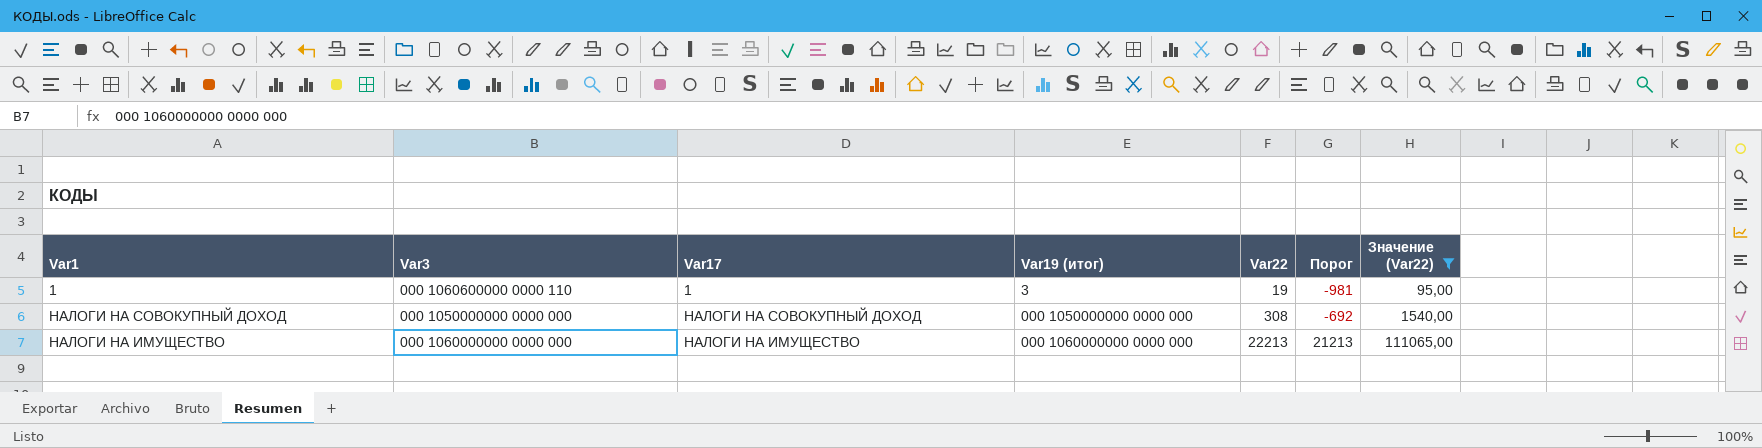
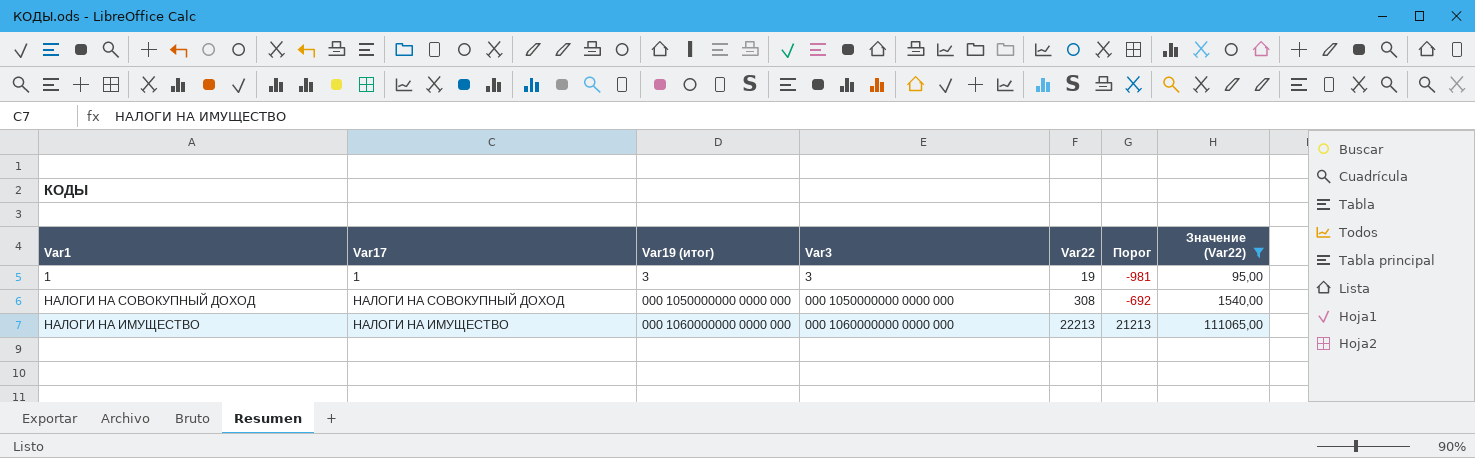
column Var3 | position: 2 -> 4
1 | Var3: 000 1060600000 0000 110 -> 3

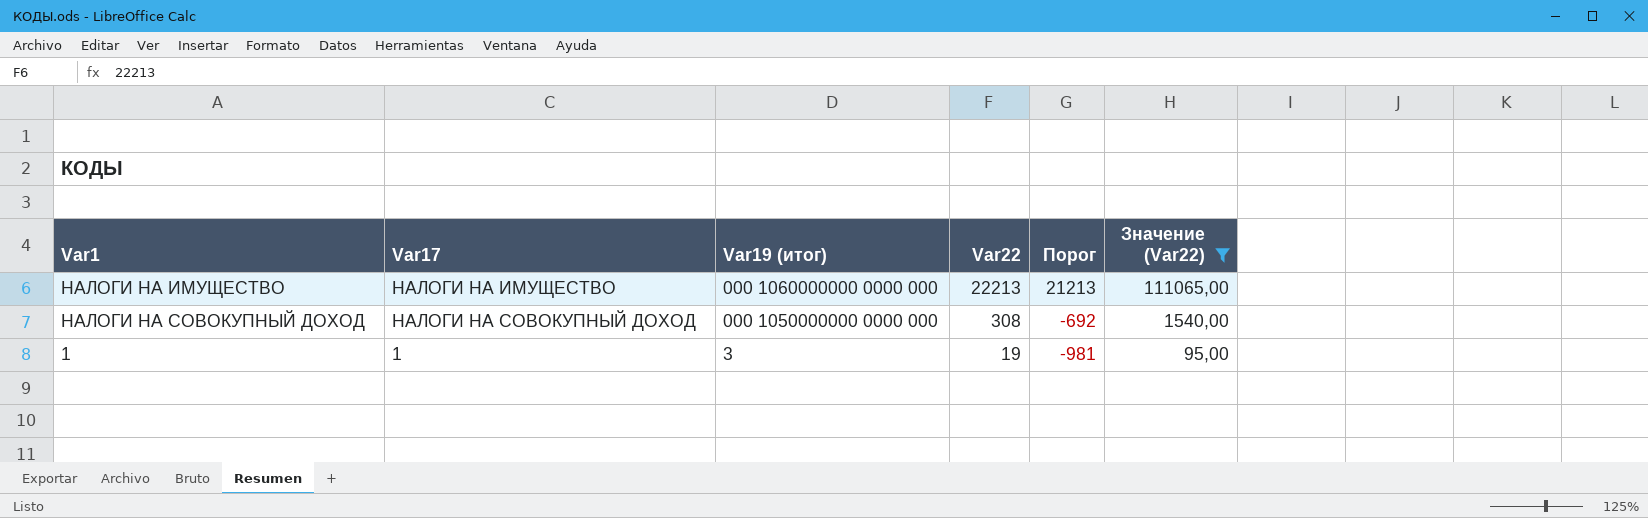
row order: Var22 ascending -> Var22 descending
column Var3 | position: 4 -> none

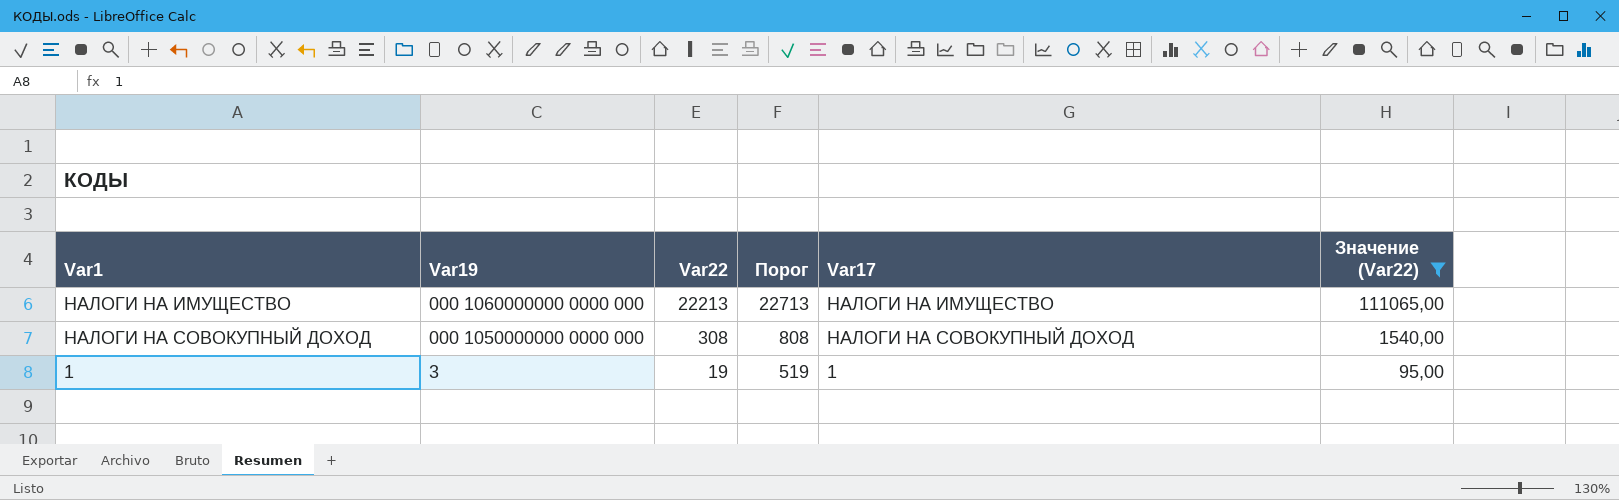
column name: Var19 (итог) -> Var19
column Порог | formula: [Var22] - 1000 -> [Var22] + 500
column Var17 | position: 2 -> 5

